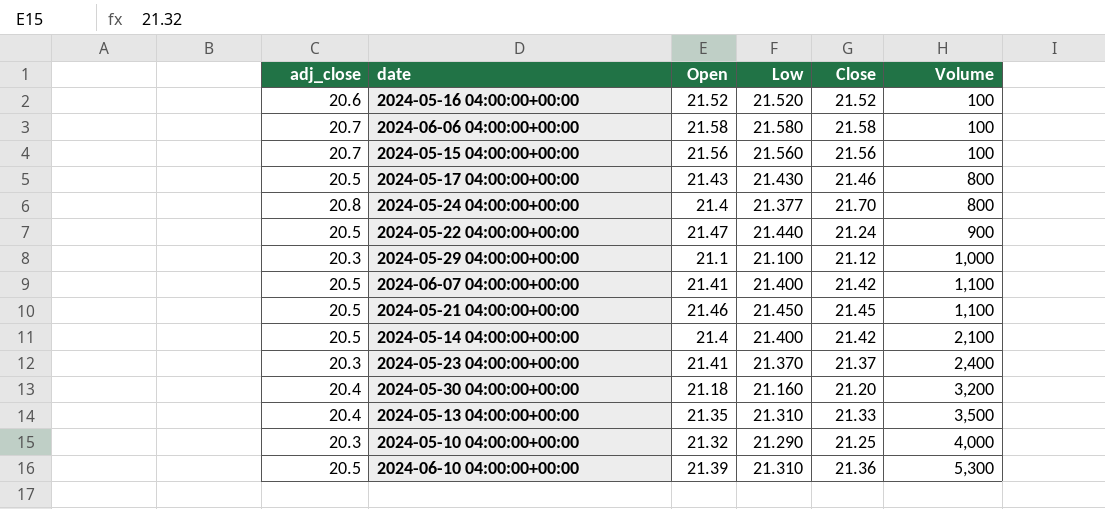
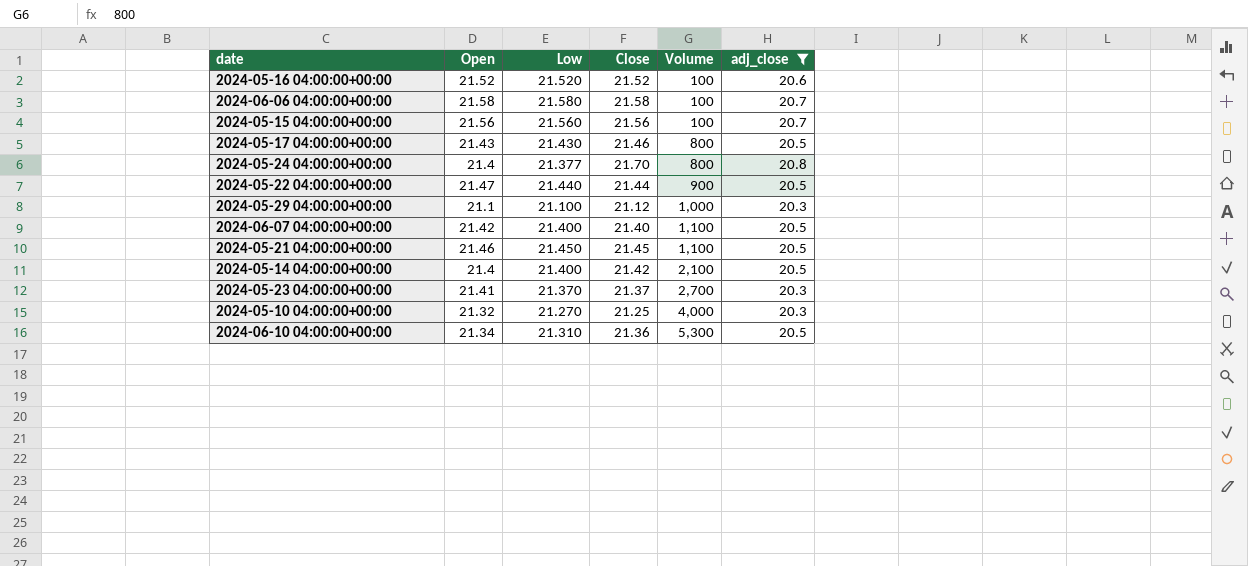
filter: none -> adj_close != 20.4
column adj_close | position: 1 -> 6
2024-05-22 04:00:00+00:00 | Close: 21.24 -> 21.44
2024-06-07 04:00:00+00:00 | Open: 21.41 -> 21.42
2024-06-07 04:00:00+00:00 | Close: 21.42 -> 21.40
2024-05-23 04:00:00+00:00 | Volume: 2,400 -> 2,700
2024-05-10 04:00:00+00:00 | Low: 21.290 -> 21.270
2024-06-10 04:00:00+00:00 | Open: 21.39 -> 21.34

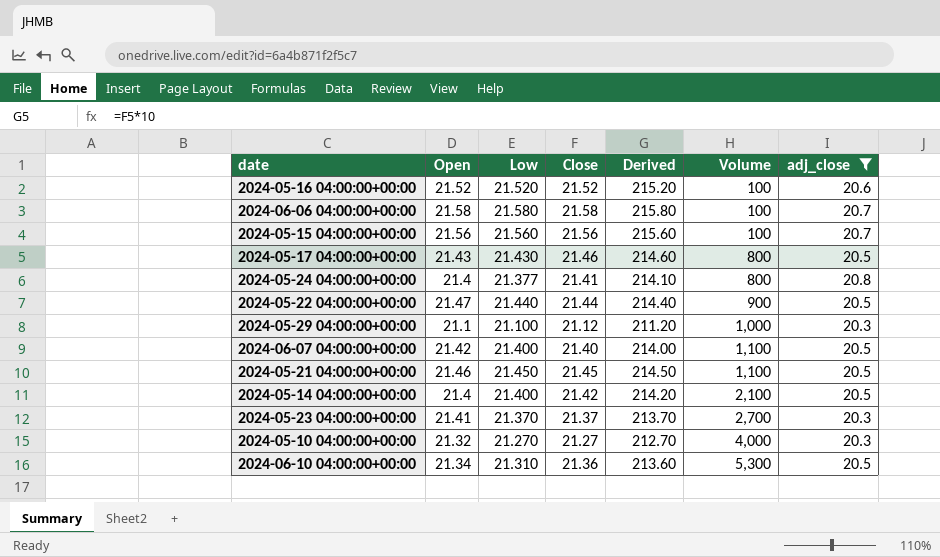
column Derived | formula: none -> [Close] * 10
2024-05-24 04:00:00+00:00 | Close: 21.70 -> 21.41
2024-05-10 04:00:00+00:00 | Close: 21.25 -> 21.27

